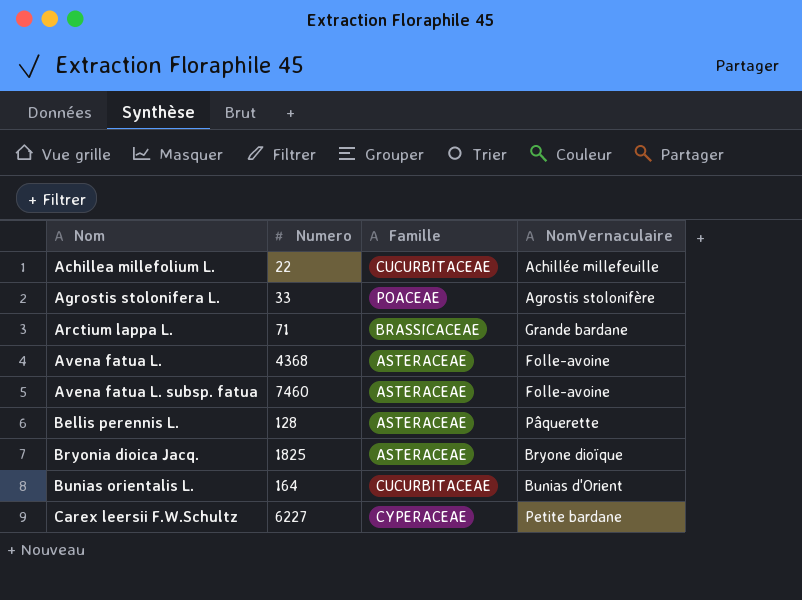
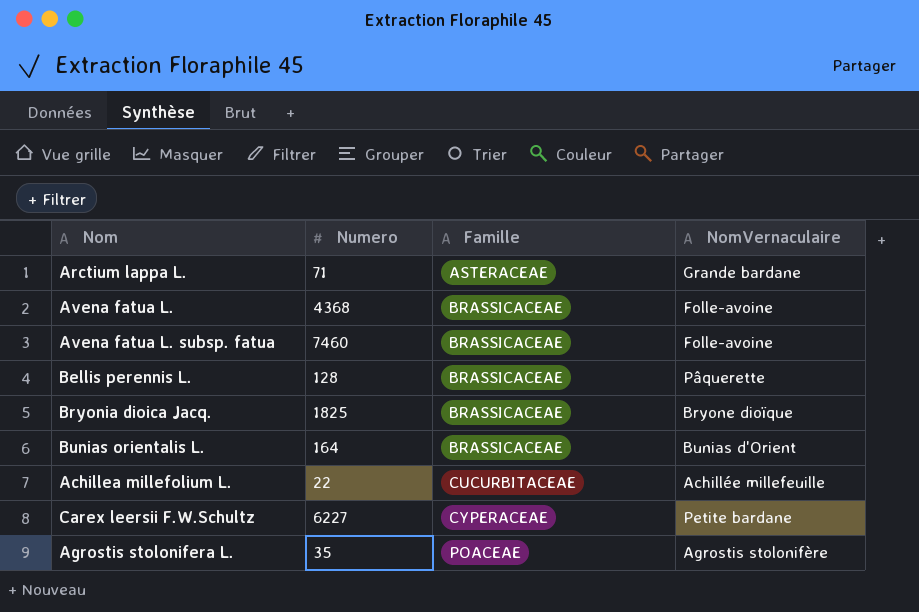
row order: Nom ascending -> Famille ascending
Arctium lappa L. | Famille: BRASSICACEAE -> ASTERACEAE
Avena fatua L. | Famille: ASTERACEAE -> BRASSICACEAE
Avena fatua L. subsp. fatua | Famille: ASTERACEAE -> BRASSICACEAE
Bellis perennis L. | Famille: ASTERACEAE -> BRASSICACEAE
Bryonia dioica Jacq. | Famille: ASTERACEAE -> BRASSICACEAE
Bunias orientalis L. | Famille: CUCURBITACEAE -> BRASSICACEAE
Agrostis stolonifera L. | Numero: 33 -> 35

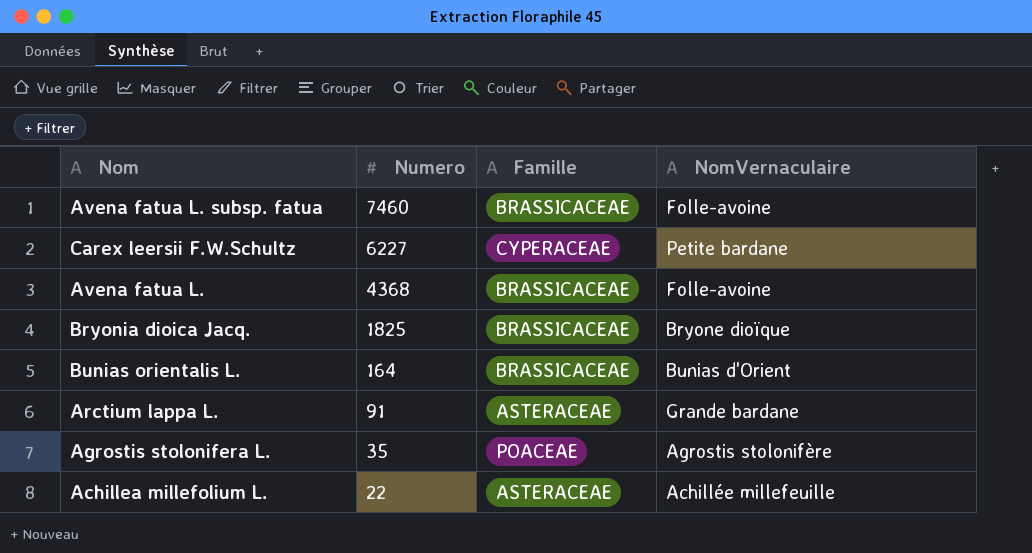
row order: Famille ascending -> Numero descending
row Bellis perennis L.: 128 | BRASSICACEAE | Pâquerette -> none
Arctium lappa L. | Numero: 71 -> 91
Achillea millefolium L. | Famille: CUCURBITACEAE -> ASTERACEAE

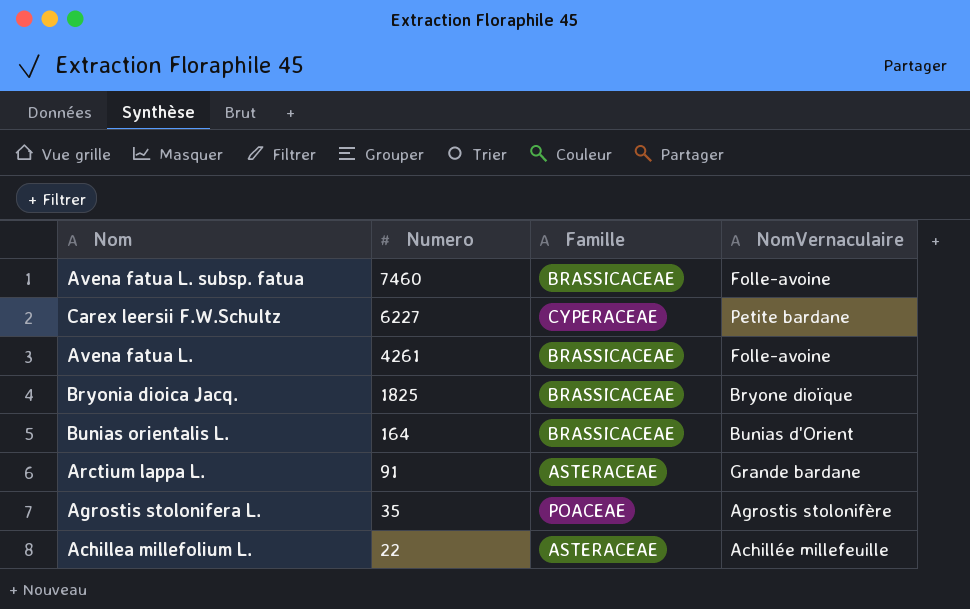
Avena fatua L. | Numero: 4368 -> 4261

